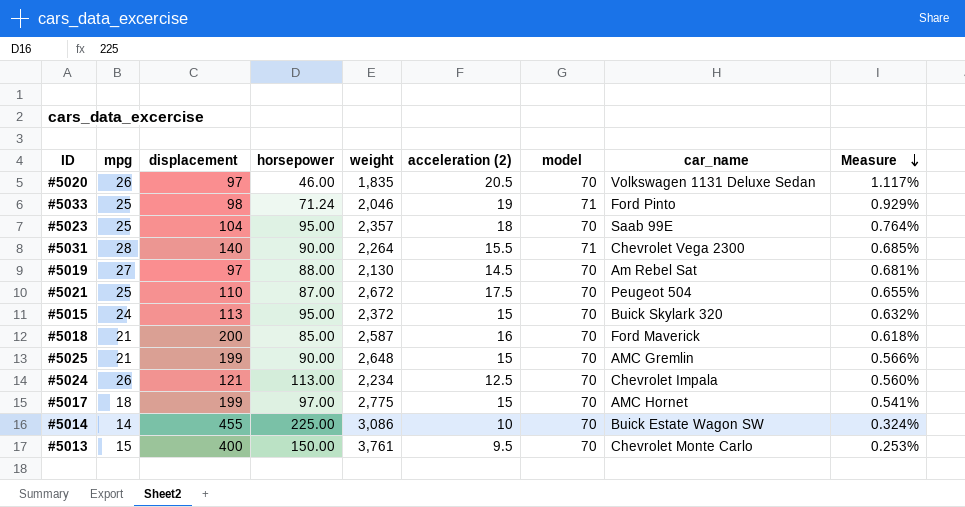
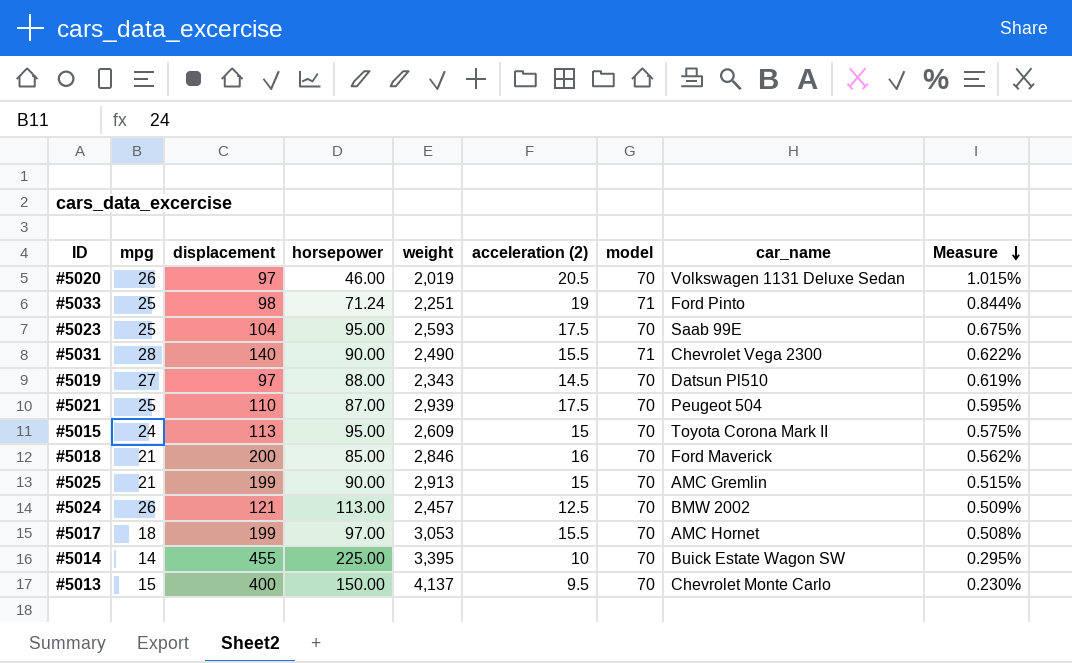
#5020 | weight: 1,835 -> 2,019
#5020 | Measure: 1.117% -> 1.015%
#5033 | weight: 2,046 -> 2,251
#5033 | Measure: 0.929% -> 0.844%
#5023 | weight: 2,357 -> 2,593
#5023 | acceleration (2): 18 -> 17.5
#5023 | Measure: 0.764% -> 0.675%
#5031 | weight: 2,264 -> 2,490
#5031 | Measure: 0.685% -> 0.622%
#5019 | weight: 2,130 -> 2,343
#5019 | car_name: Am Rebel Sat -> Datsun Pl510
#5019 | Measure: 0.681% -> 0.619%
#5021 | weight: 2,672 -> 2,939
#5021 | Measure: 0.655% -> 0.595%
#5015 | weight: 2,372 -> 2,609
#5015 | car_name: Buick Skylark 320 -> Toyota Corona Mark II
#5015 | Measure: 0.632% -> 0.575%
#5018 | weight: 2,587 -> 2,846
#5018 | Measure: 0.618% -> 0.562%
#5025 | weight: 2,648 -> 2,913
#5025 | Measure: 0.566% -> 0.515%
#5024 | weight: 2,234 -> 2,457
#5024 | car_name: Chevrolet Impala -> BMW 2002
#5024 | Measure: 0.560% -> 0.509%
#5017 | weight: 2,775 -> 3,053
#5017 | acceleration (2): 15 -> 15.5
#5017 | Measure: 0.541% -> 0.508%
#5014 | weight: 3,086 -> 3,395
#5014 | Measure: 0.324% -> 0.295%
#5013 | weight: 3,761 -> 4,137
#5013 | Measure: 0.253% -> 0.230%

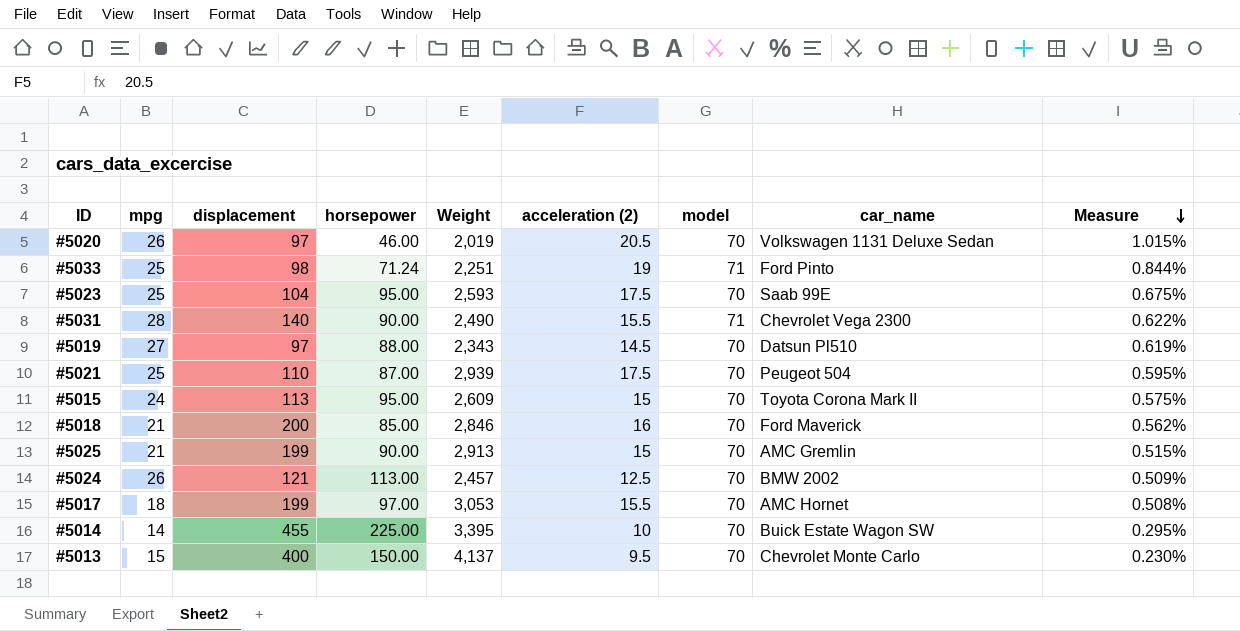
column name: weight -> Weight

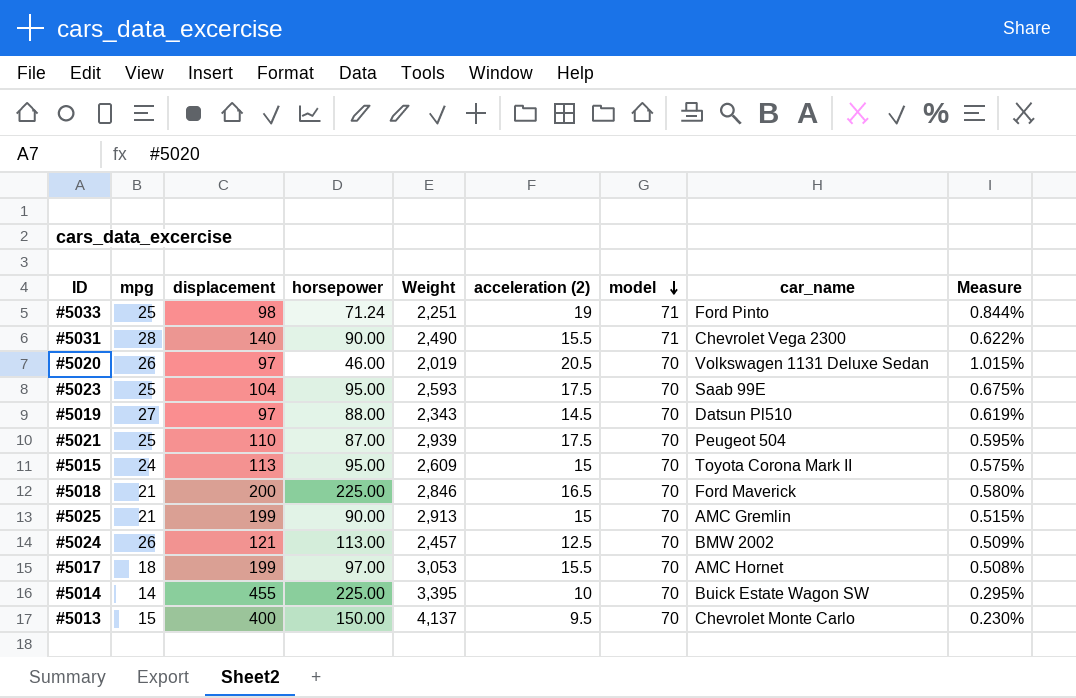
row order: Measure descending -> model descending
#5018 | horsepower: 85.00 -> 225.00
#5018 | acceleration (2): 16 -> 16.5
#5018 | Measure: 0.562% -> 0.580%

